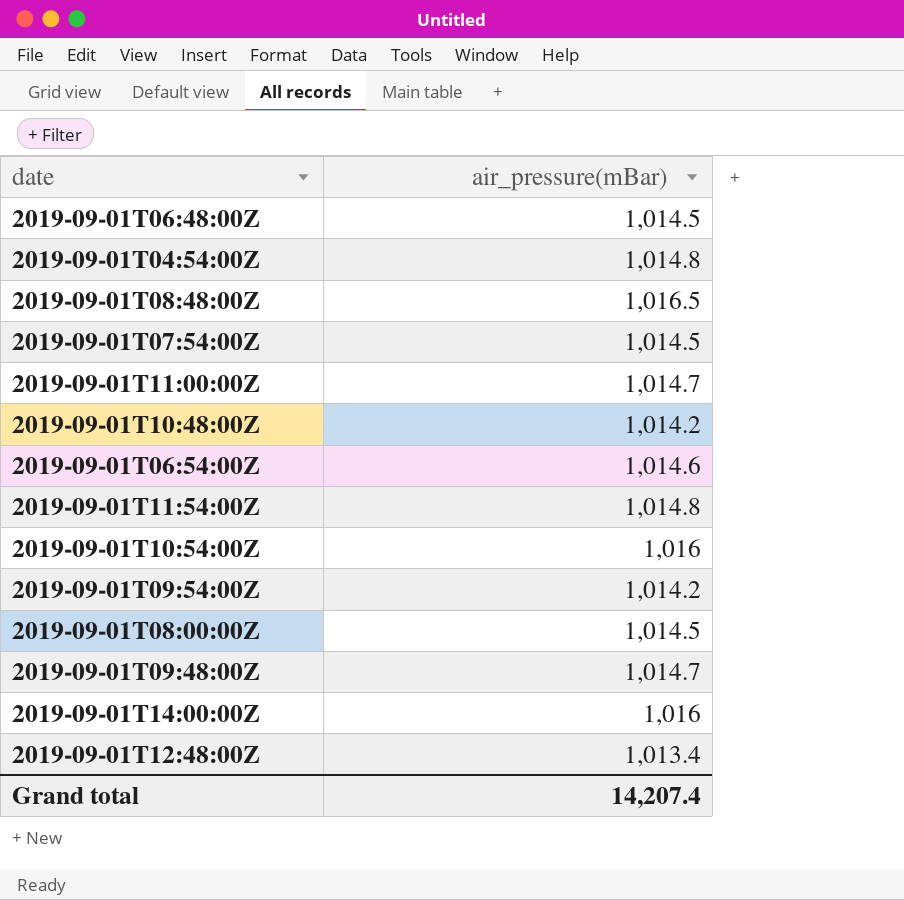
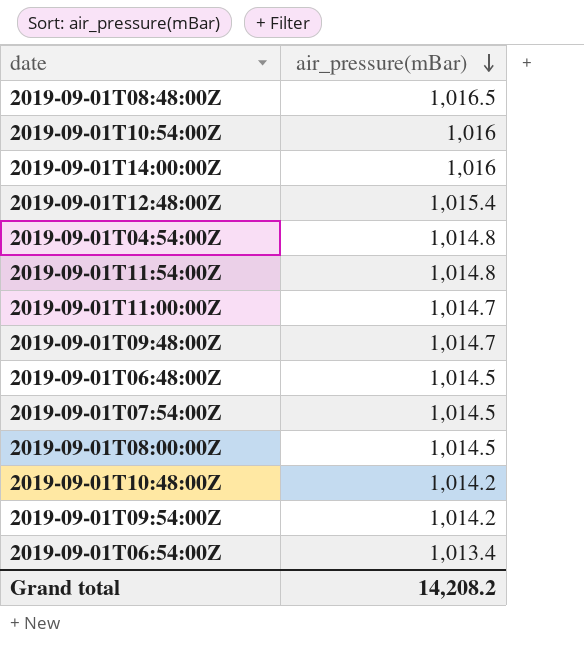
row order: none -> air_pressure(mBar) descending
2019-09-01T12:48:00Z | air_pressure(mBar): 1,013.4 -> 1,015.4
2019-09-01T06:54:00Z | air_pressure(mBar): 1,014.6 -> 1,013.4
Grand total | air_pressure(mBar): 14,207.4 -> 14,208.2

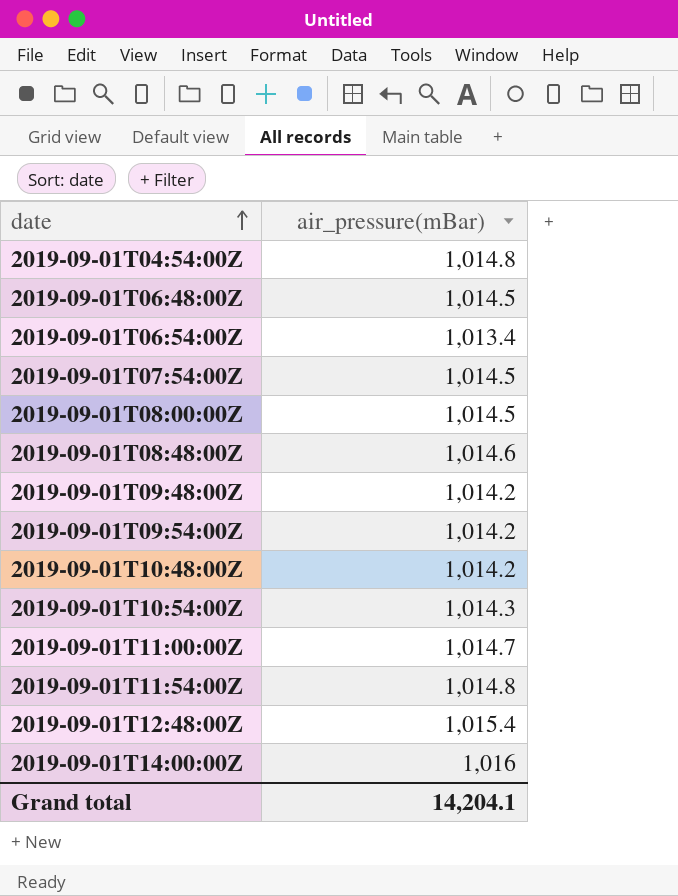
row order: air_pressure(mBar) descending -> date ascending
2019-09-01T08:48:00Z | air_pressure(mBar): 1,016.5 -> 1,014.6
2019-09-01T09:48:00Z | air_pressure(mBar): 1,014.7 -> 1,014.2
2019-09-01T10:54:00Z | air_pressure(mBar): 1,016 -> 1,014.3
Grand total | air_pressure(mBar): 14,208.2 -> 14,204.1

